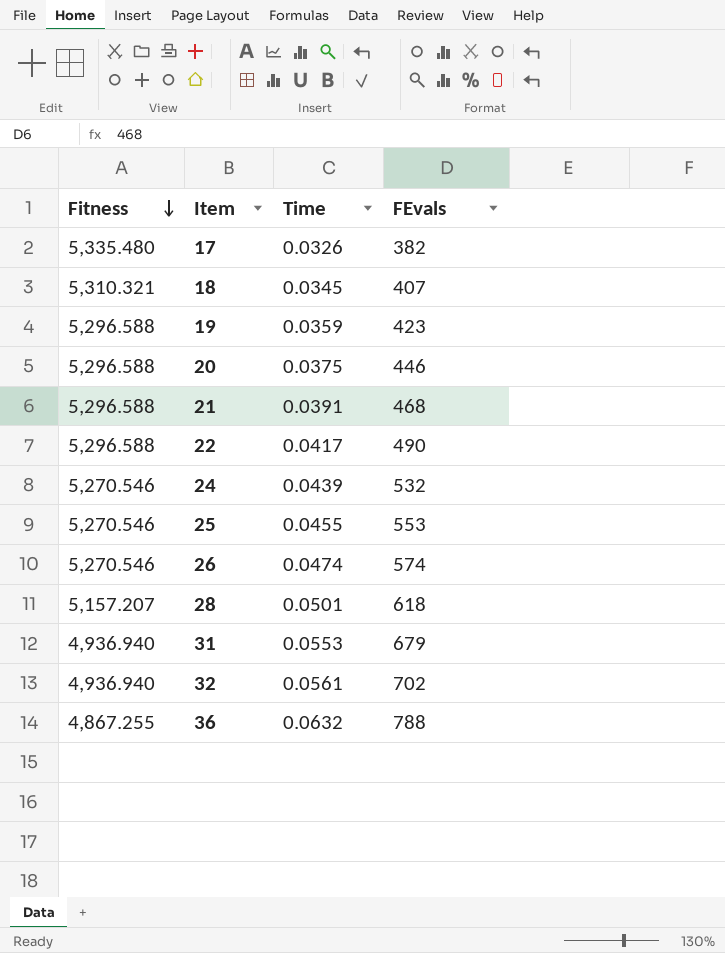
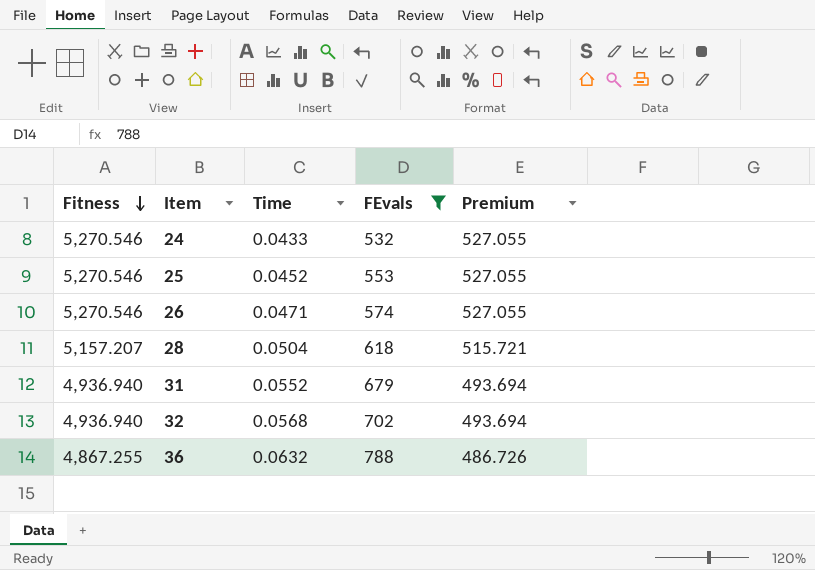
filter: none -> FEvals >= 532
column Premium | formula: none -> [Fitness] * 0.1
24 | Time: 0.0439 -> 0.0433
25 | Time: 0.0455 -> 0.0452
26 | Time: 0.0474 -> 0.0471
28 | Time: 0.0501 -> 0.0504
31 | Time: 0.0553 -> 0.0552
32 | Time: 0.0561 -> 0.0568

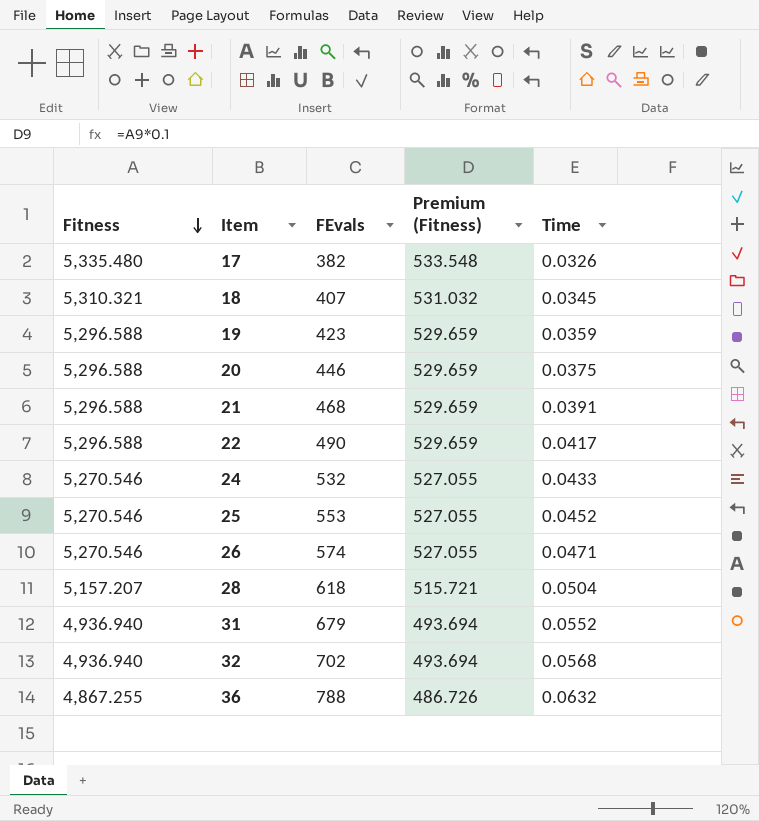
filter: FEvals >= 532 -> none
column name: Premium -> Premium (Fitness)
column Time | position: 3 -> 5

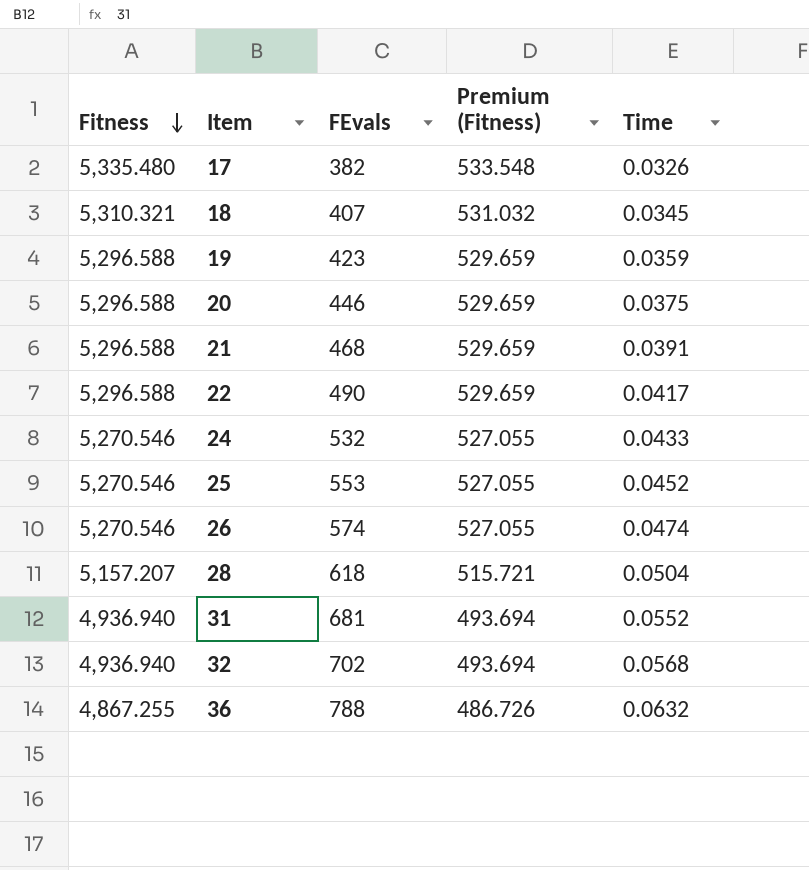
26 | Time: 0.0471 -> 0.0474
31 | FEvals: 679 -> 681

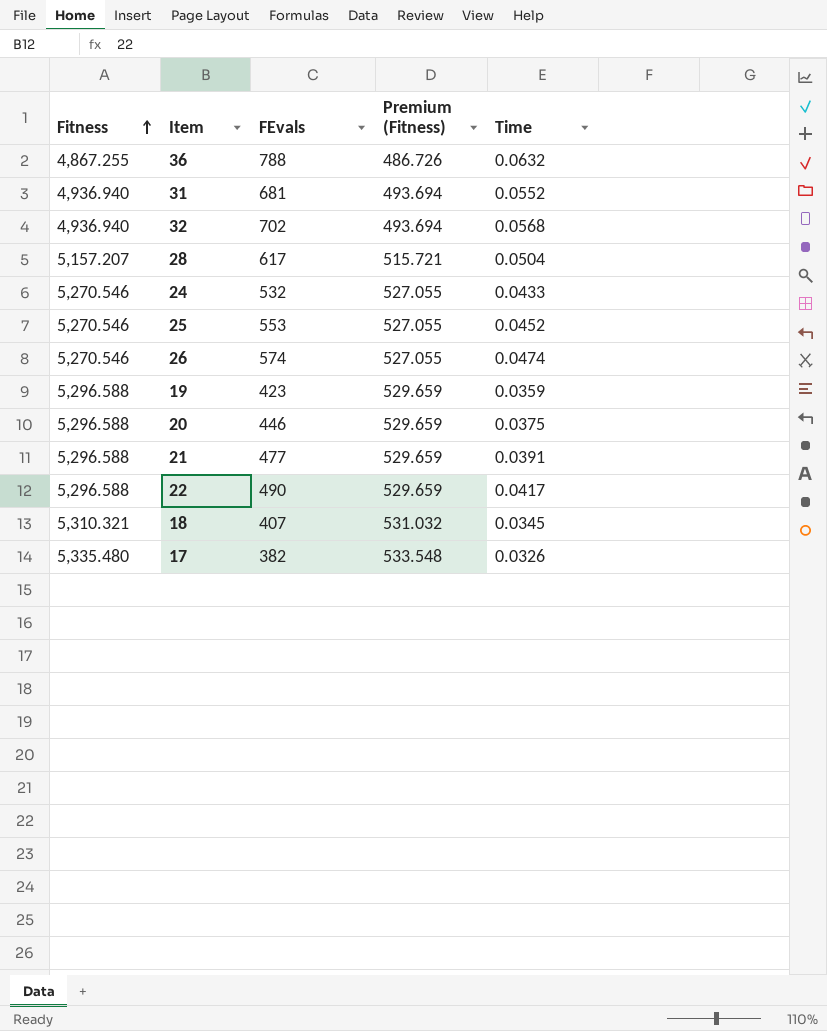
row order: Fitness descending -> Fitness ascending
28 | FEvals: 618 -> 617
21 | FEvals: 468 -> 477

